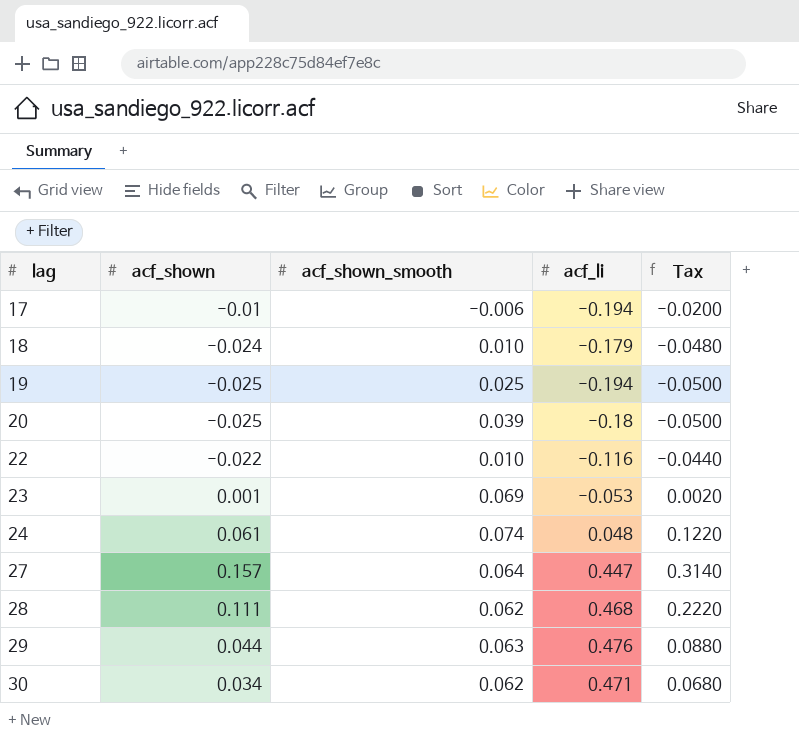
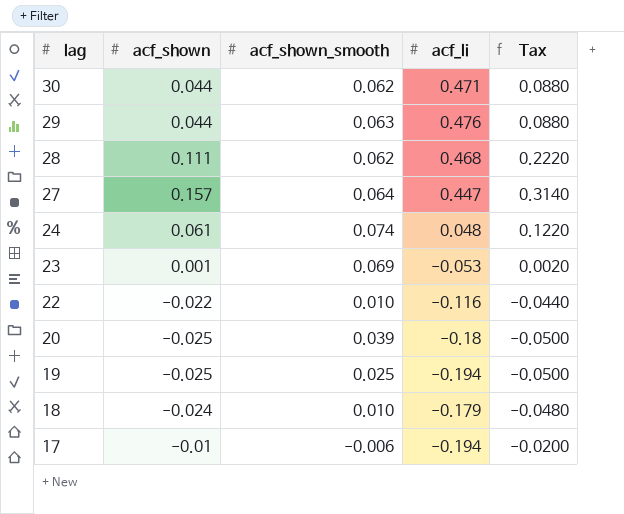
row order: lag ascending -> lag descending
30 | acf_shown: 0.034 -> 0.044
30 | Tax: 0.0680 -> 0.0880

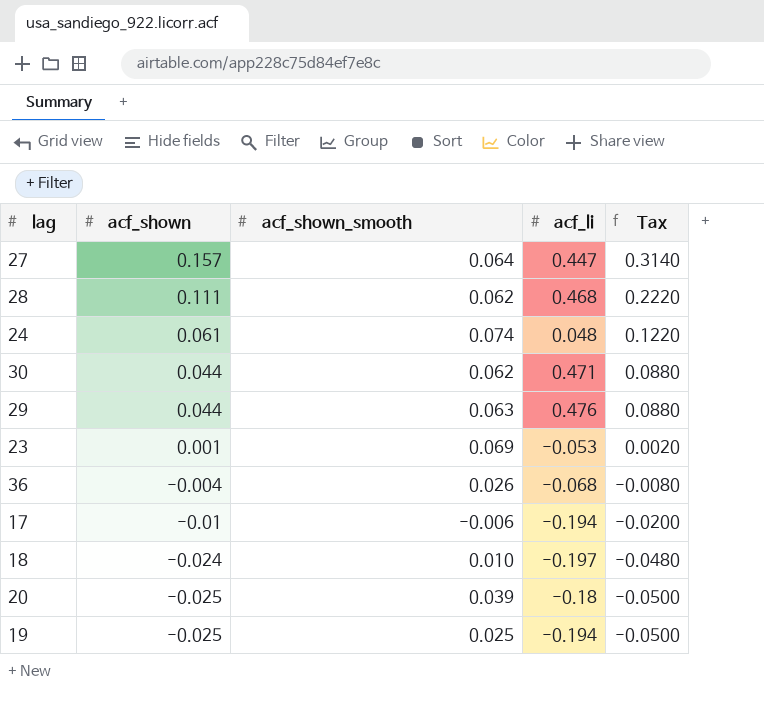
row order: lag descending -> acf_shown descending
row 22: -0.022 | 0.010 | -0.116 | -0.0440 -> none
row 36: none -> -0.004 | 0.026 | -0.068 | -0.0080
18 | acf_li: -0.179 -> -0.197

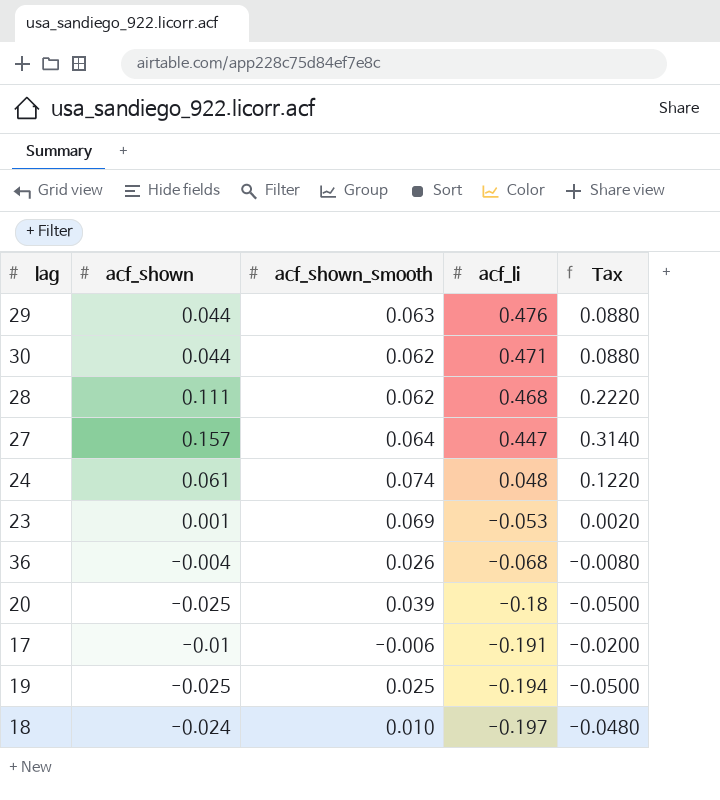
row order: acf_shown descending -> acf_li descending
17 | acf_li: -0.194 -> -0.191

